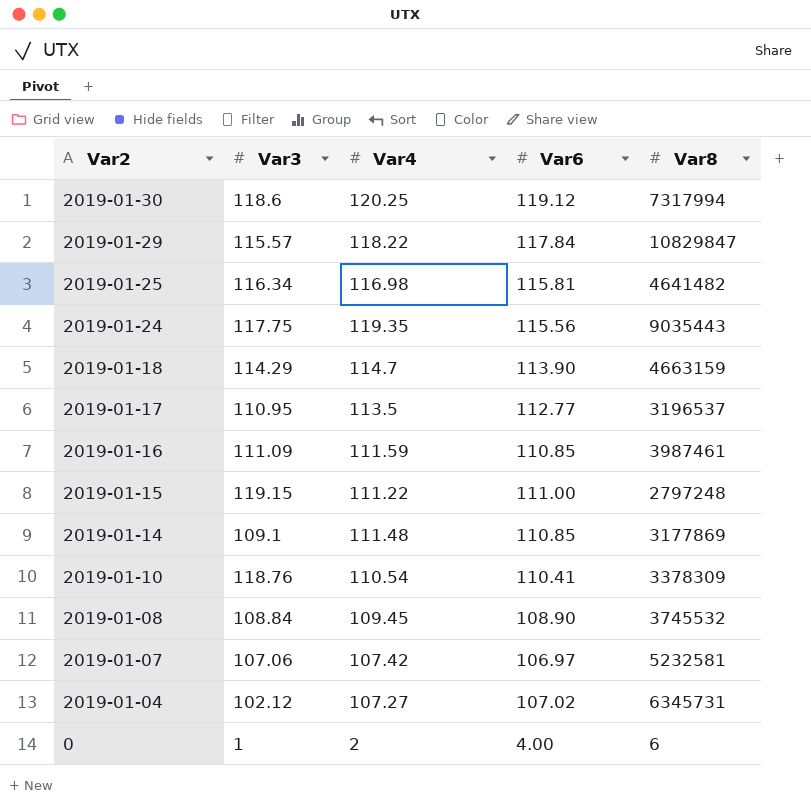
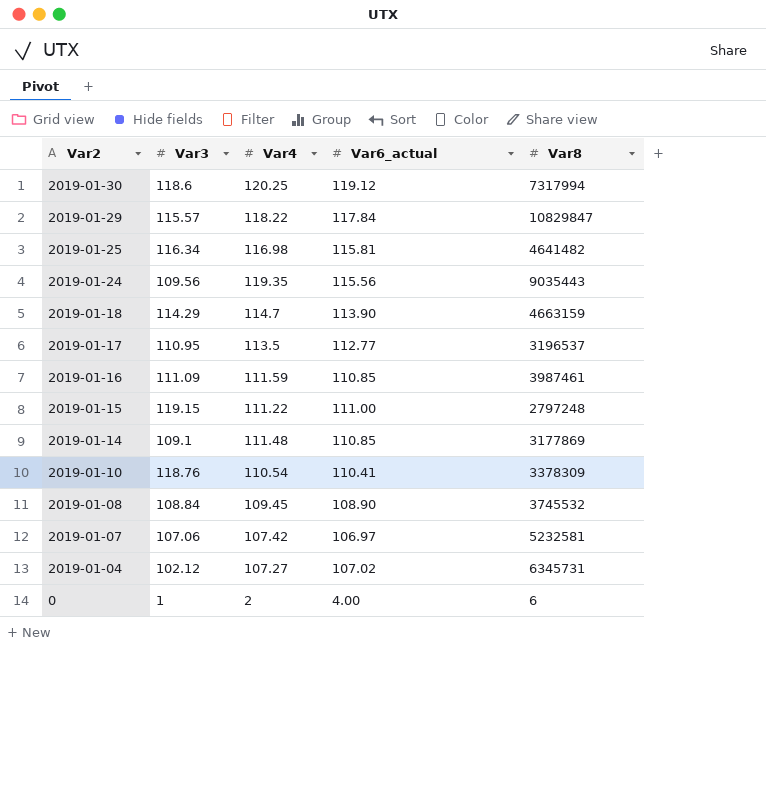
column name: Var6 -> Var6_actual
2019-01-24 | Var3: 117.75 -> 109.56

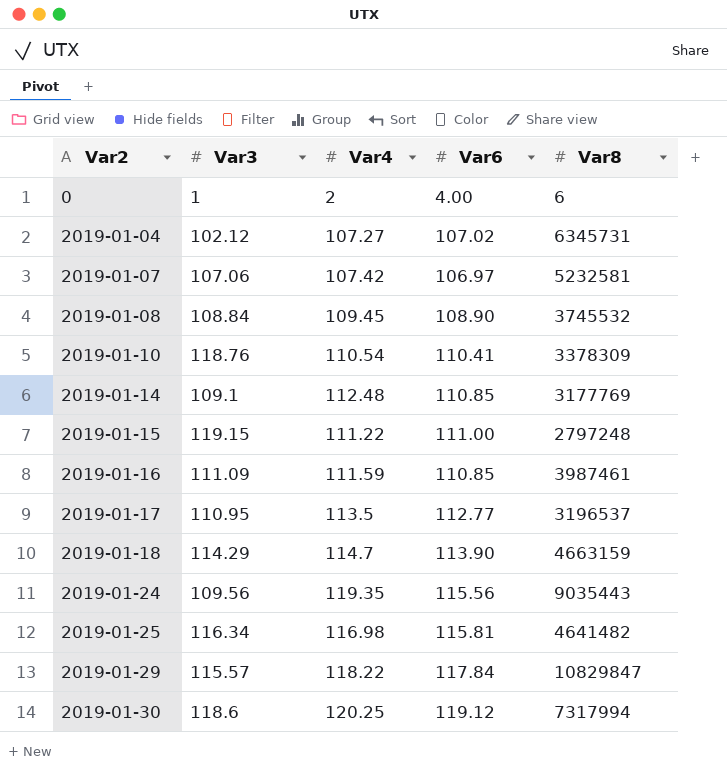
row order: Var2 descending -> Var2 ascending
column name: Var6_actual -> Var6
2019-01-14 | Var4: 111.48 -> 112.48
2019-01-14 | Var8: 3177869 -> 3177769

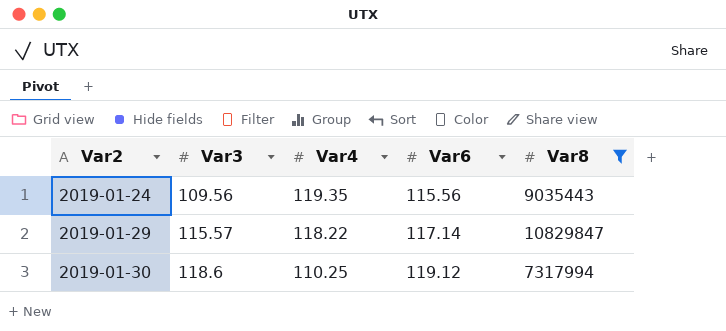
filter: none -> Var8 >= 7317994
2019-01-29 | Var6: 117.84 -> 117.14
2019-01-30 | Var4: 120.25 -> 110.25

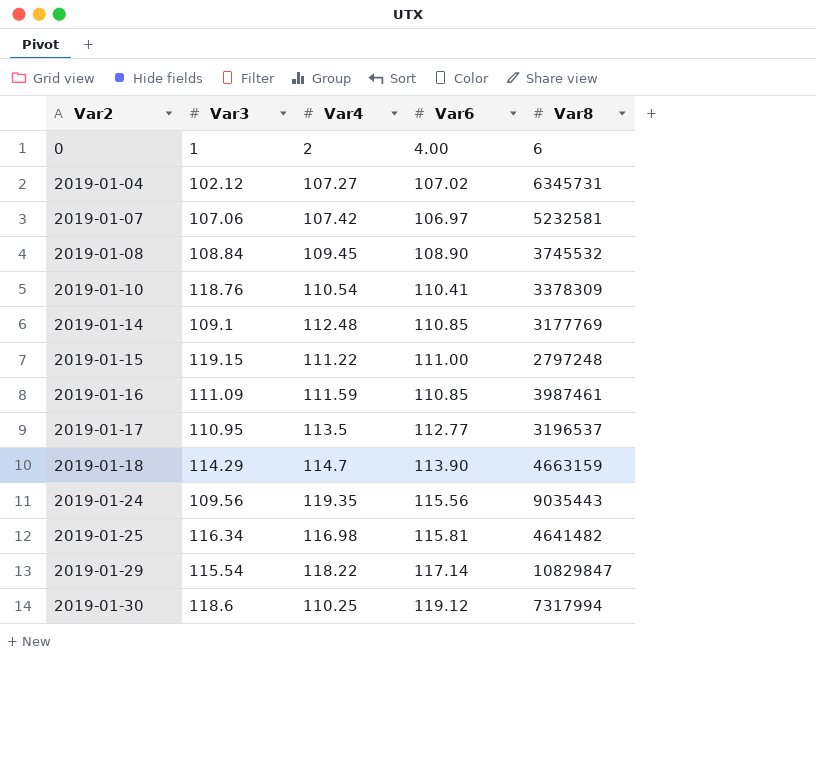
filter: Var8 >= 7317994 -> none
2019-01-29 | Var3: 115.57 -> 115.54

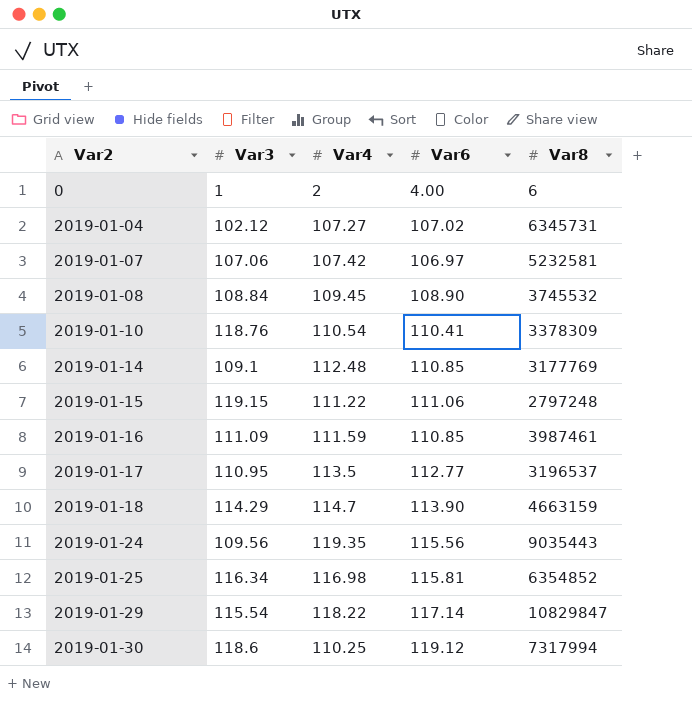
2019-01-15 | Var6: 111.00 -> 111.06
2019-01-25 | Var8: 4641482 -> 6354852

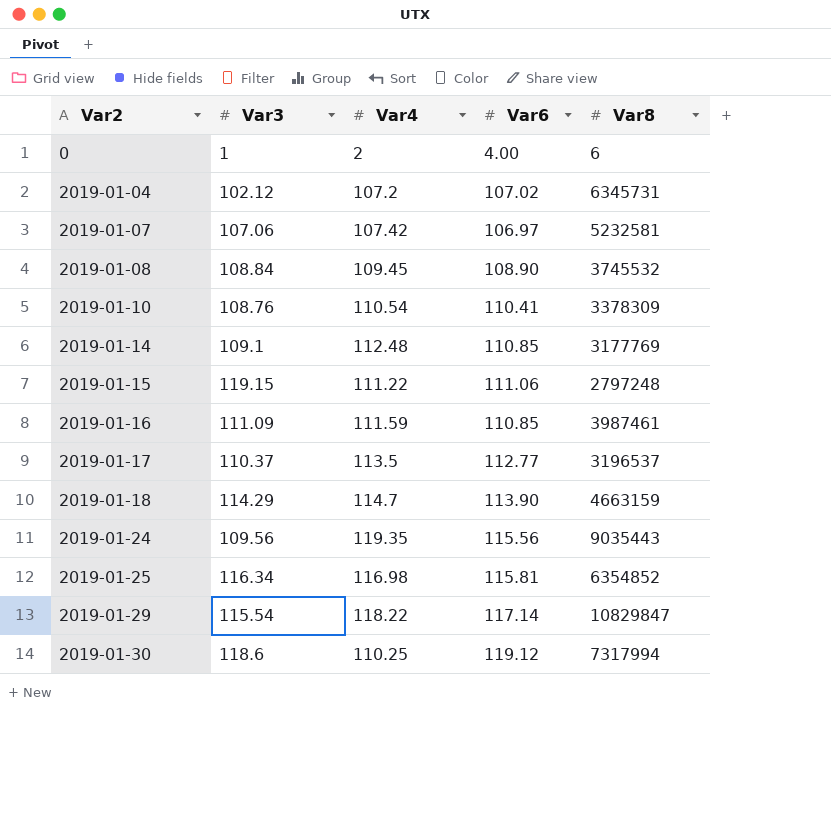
2019-01-04 | Var4: 107.27 -> 107.2
2019-01-10 | Var3: 118.76 -> 108.76
2019-01-17 | Var3: 110.95 -> 110.37

